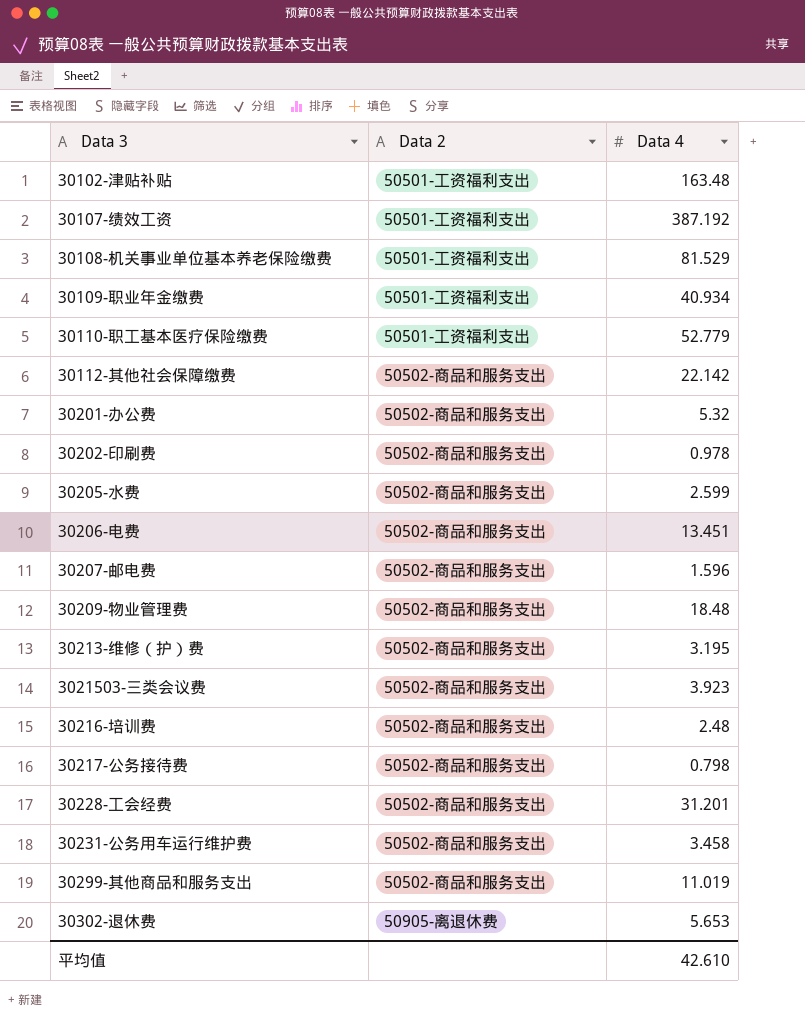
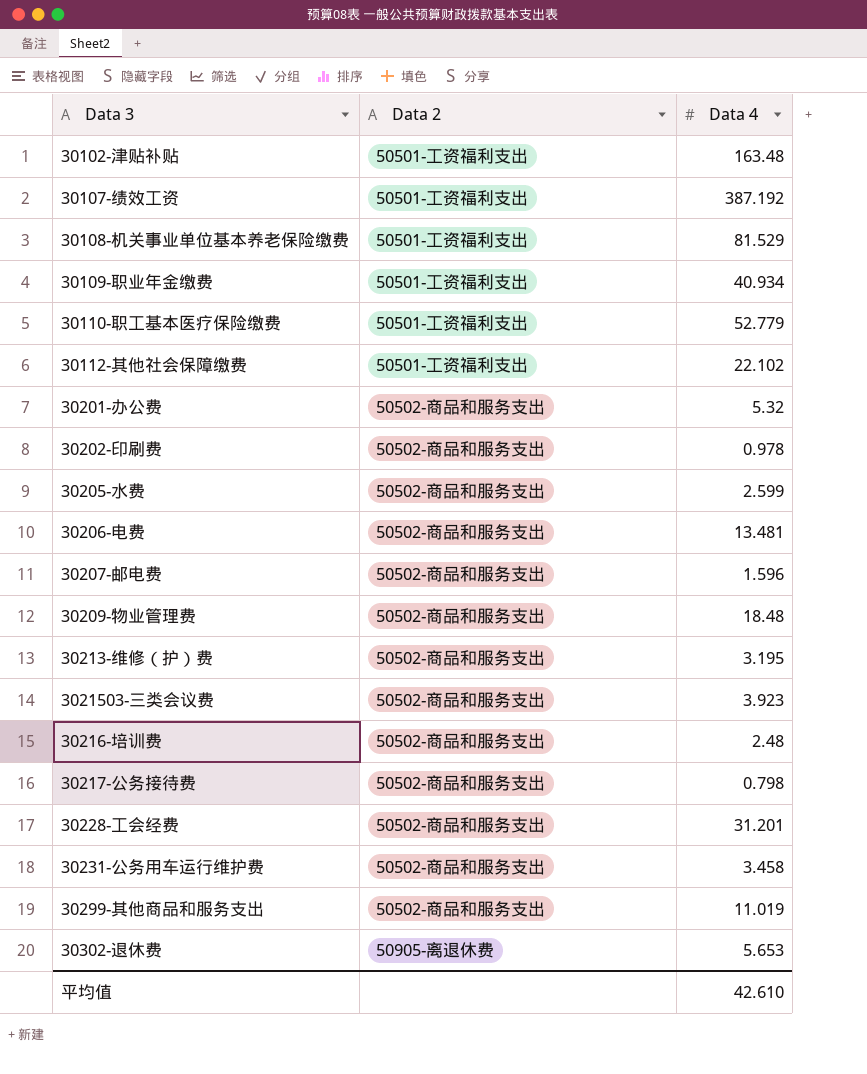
30112-其他社会保障缴费 | Data 2: 50502-商品和服务支出 -> 50501-工资福利支出
30112-其他社会保障缴费 | Data 4: 22.142 -> 22.102
30206-电费 | Data 4: 13.451 -> 13.481

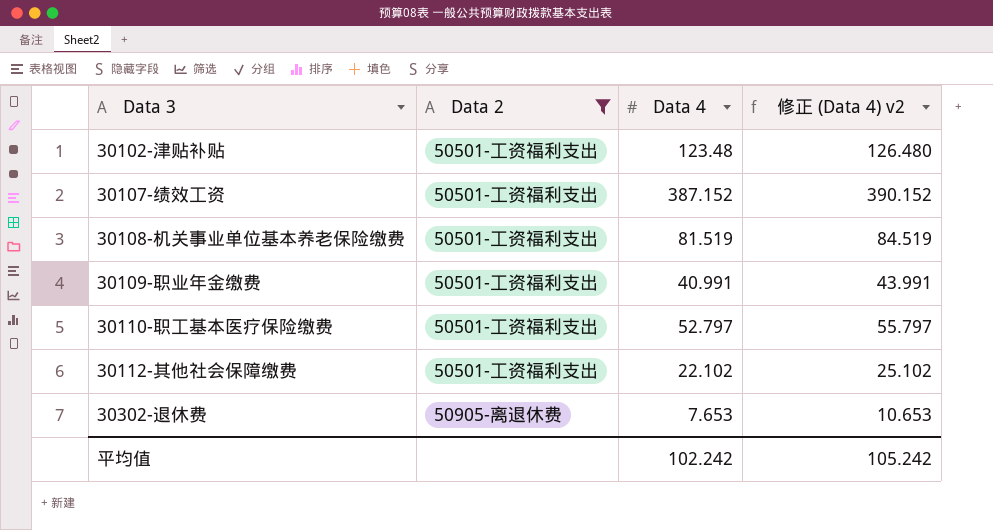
filter: none -> Data 2 != 50502-商品和服务支出
column 修正 (Data 4) v2 | formula: none -> [Data 4] + 3
30102-津贴补贴 | Data 4: 163.48 -> 123.48
30107-绩效工资 | Data 4: 387.192 -> 387.152
30108-机关事业单位基本养老保险缴费 | Data 4: 81.529 -> 81.519
30109-职业年金缴费 | Data 4: 40.934 -> 40.991
30110-职工基本医疗保险缴费 | Data 4: 52.779 -> 52.797
30302-退休费 | Data 4: 5.653 -> 7.653
平均值 | Data 4: 42.610 -> 102.242

